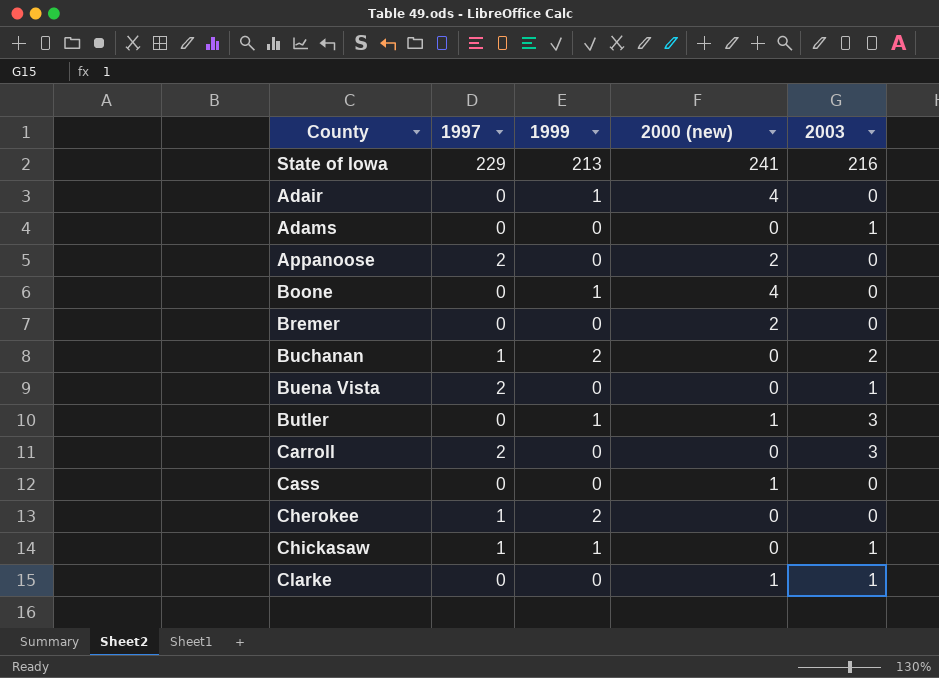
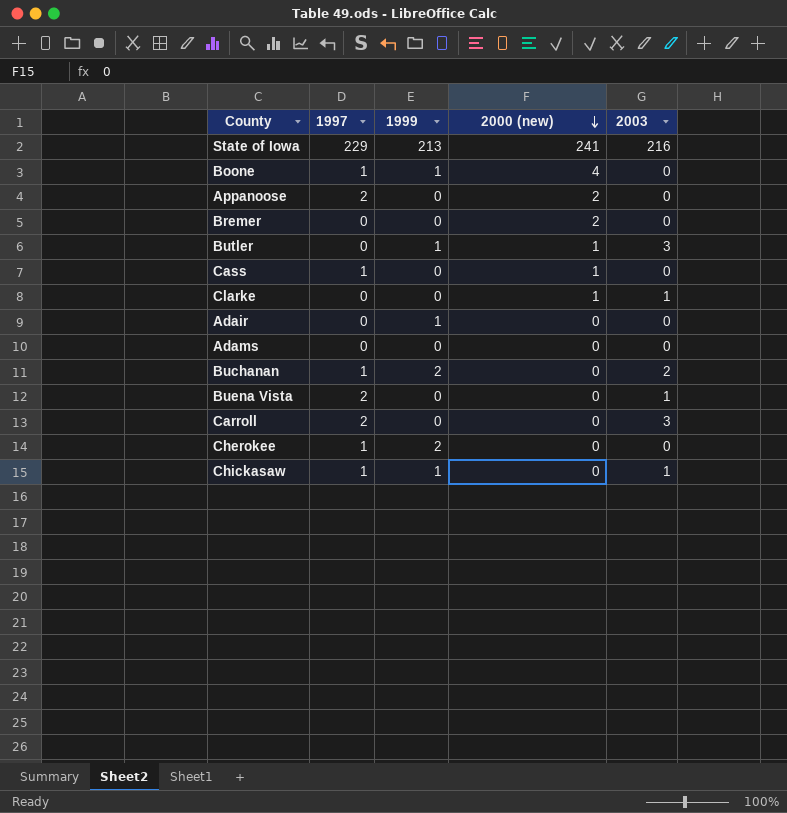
row order: none -> 2000 (new) descending
Boone | 1997: 0 -> 1
Cass | 1997: 0 -> 1
Adair | 2000 (new): 4 -> 0
Adams | 2003: 1 -> 0

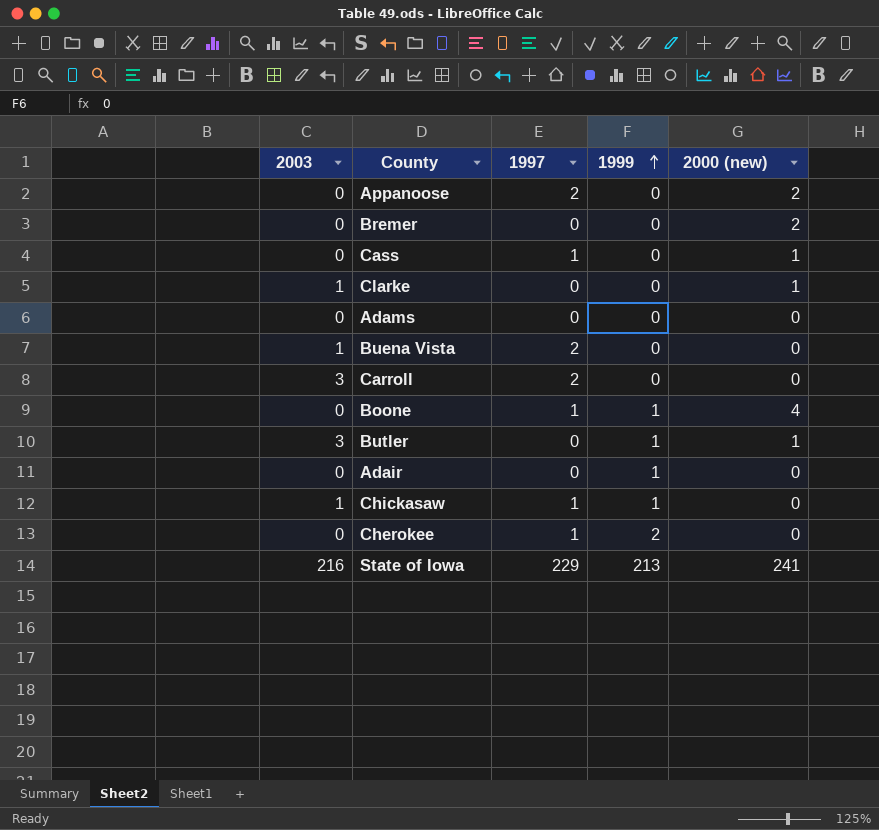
row order: 2000 (new) descending -> 1999 ascending
column 2003 | position: 5 -> 1
row Buchanan: 1 | 2 | 0 | 2 -> none

